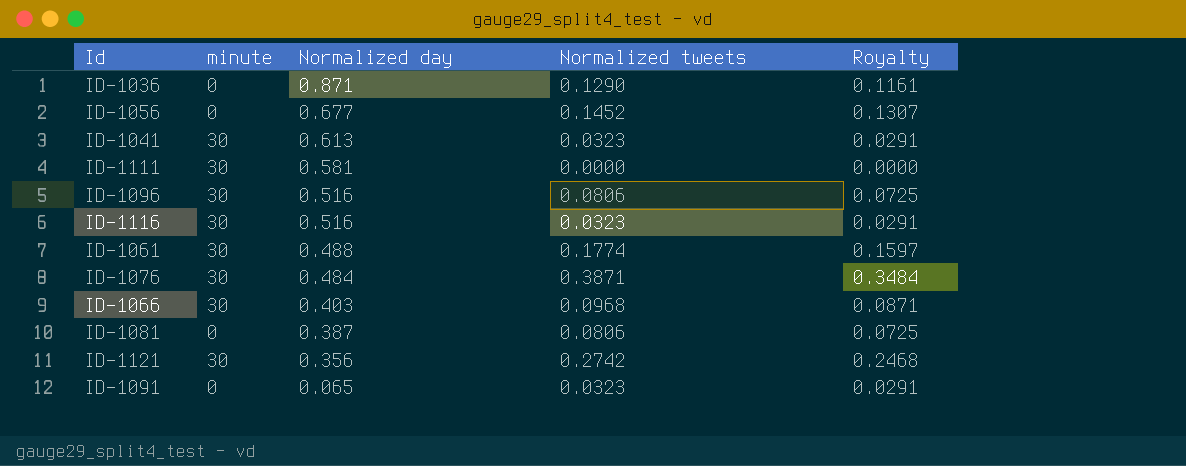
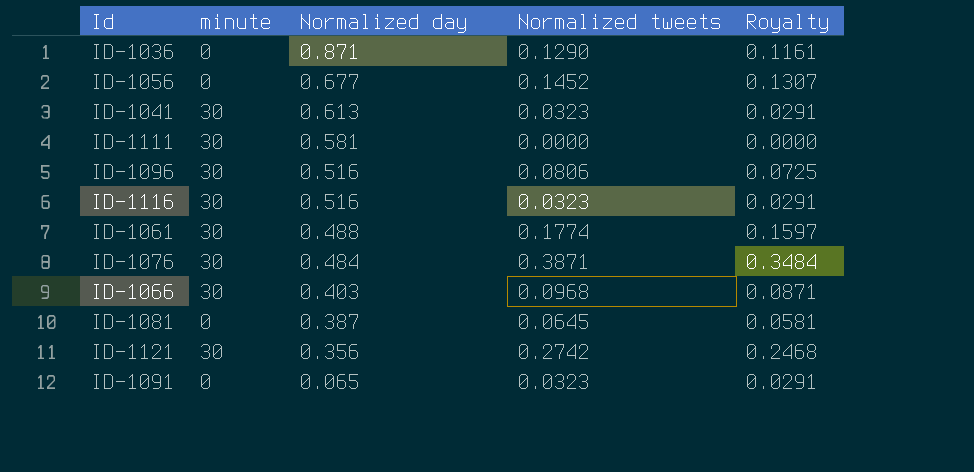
ID-1081 | Normalized tweets: 0.0806 -> 0.0645
ID-1081 | Royalty: 0.0725 -> 0.0581

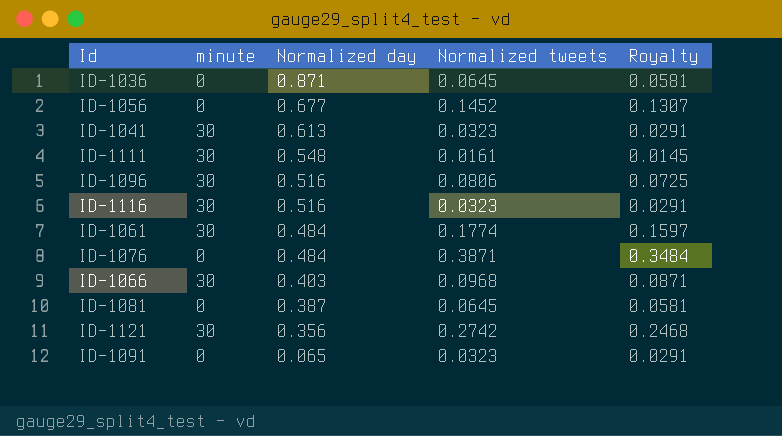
ID-1036 | Normalized tweets: 0.1290 -> 0.0645
ID-1036 | Royalty: 0.1161 -> 0.0581
ID-1111 | Normalized day: 0.581 -> 0.548
ID-1111 | Normalized tweets: 0.0000 -> 0.0161
ID-1111 | Royalty: 0.0000 -> 0.0145
ID-1061 | Normalized day: 0.488 -> 0.484
ID-1076 | minute: 30 -> 0

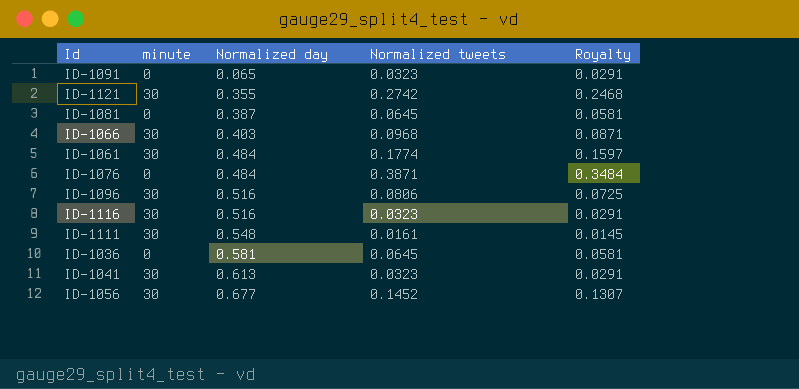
row order: Normalized day descending -> Normalized day ascending
ID-1121 | Normalized day: 0.356 -> 0.355
ID-1036 | Normalized day: 0.871 -> 0.581
ID-1056 | minute: 0 -> 30

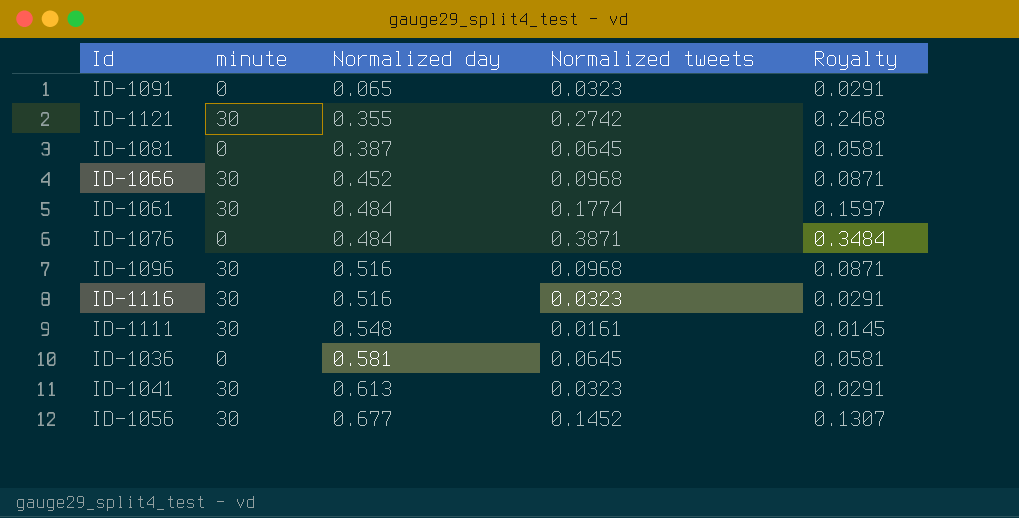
ID-1066 | Normalized day: 0.403 -> 0.452
ID-1096 | Normalized tweets: 0.0806 -> 0.0968
ID-1096 | Royalty: 0.0725 -> 0.0871

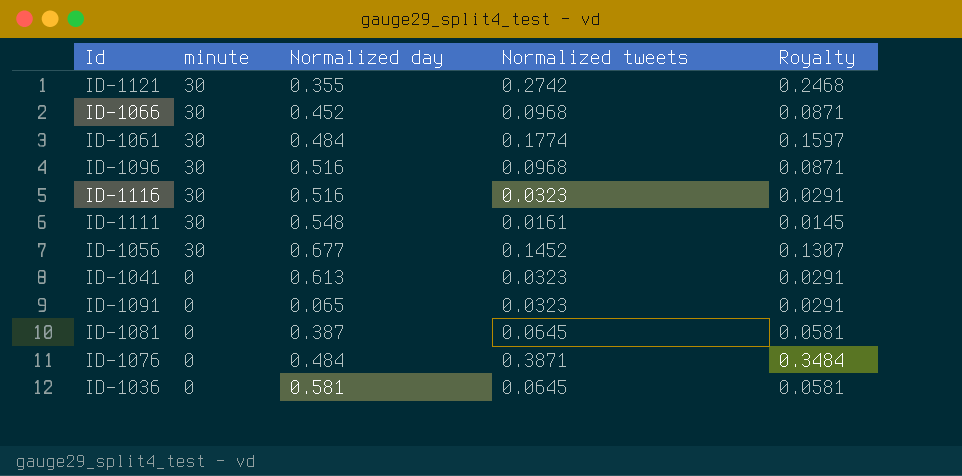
row order: Normalized day ascending -> minute descending
ID-1041 | minute: 30 -> 0

